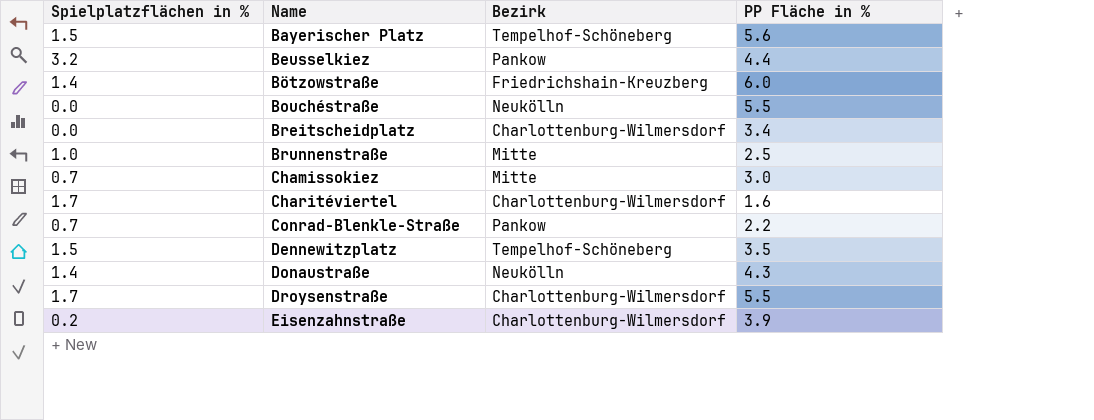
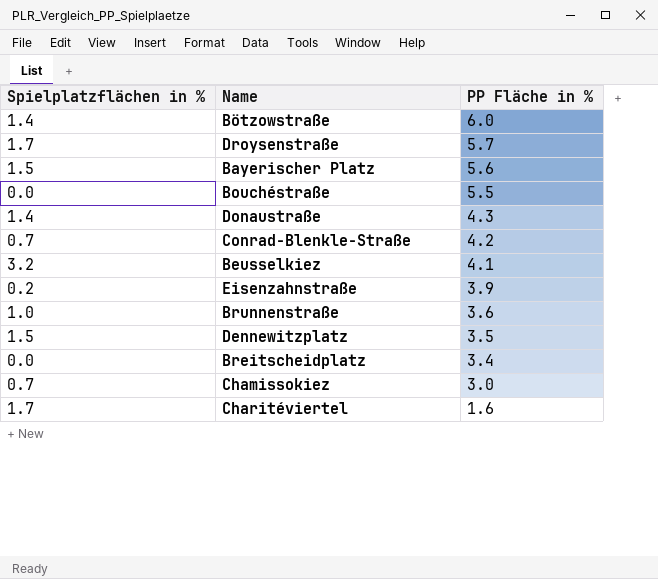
row order: Name ascending -> PP Fläche in % descending
column Bezirk | position: 3 -> none
Droysenstraße | PP Fläche in %: 5.5 -> 5.7
Conrad-Blenkle-Straße | PP Fläche in %: 2.2 -> 4.2
Beusselkiez | PP Fläche in %: 4.4 -> 4.1
Brunnenstraße | PP Fläche in %: 2.5 -> 3.6

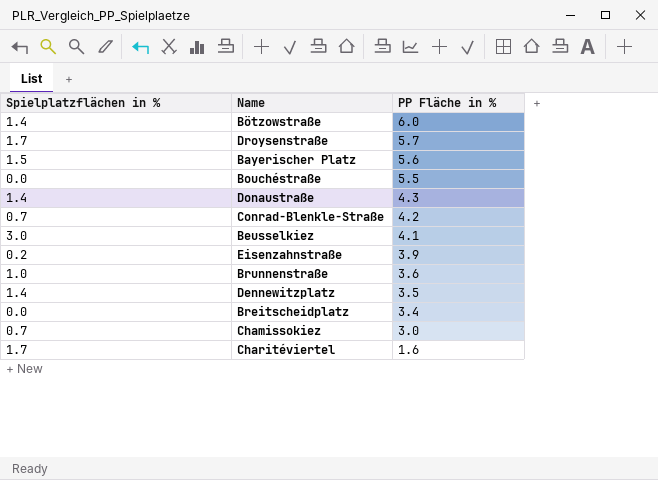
Beusselkiez | Spielplatzflächen in %: 3.2 -> 3.0
Dennewitzplatz | Spielplatzflächen in %: 1.5 -> 1.4

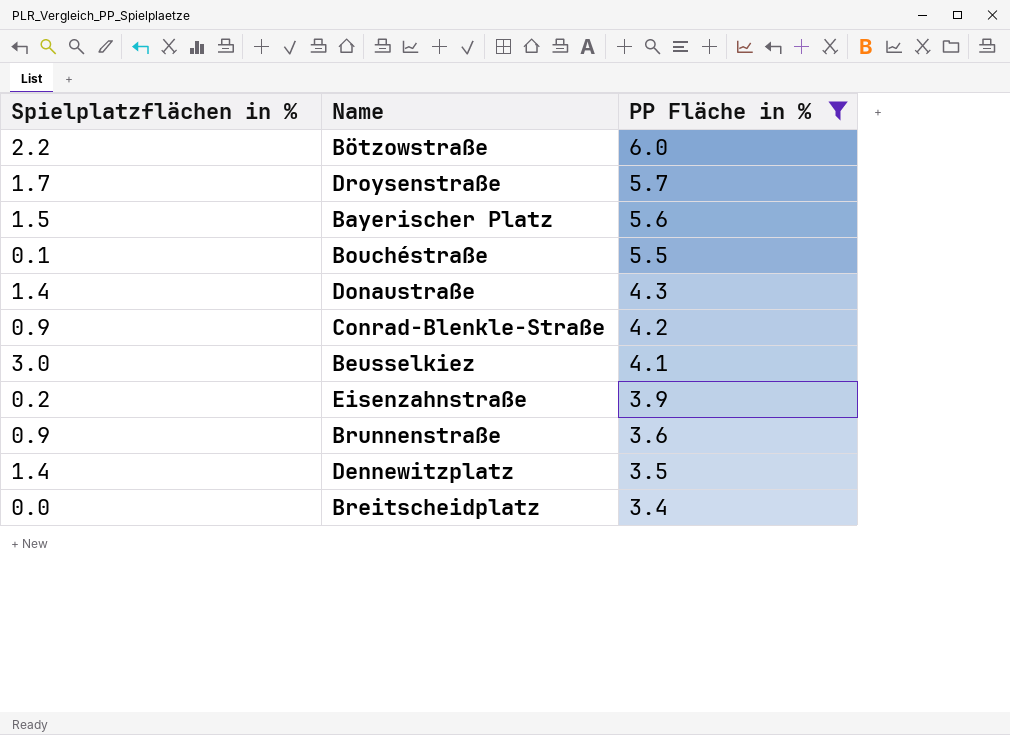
filter: none -> PP Fläche in % >= 3.4
Bötzowstraße | Spielplatzflächen in %: 1.4 -> 2.2
Bouchéstraße | Spielplatzflächen in %: 0.0 -> 0.1
Conrad-Blenkle-Straße | Spielplatzflächen in %: 0.7 -> 0.9
Brunnenstraße | Spielplatzflächen in %: 1.0 -> 0.9

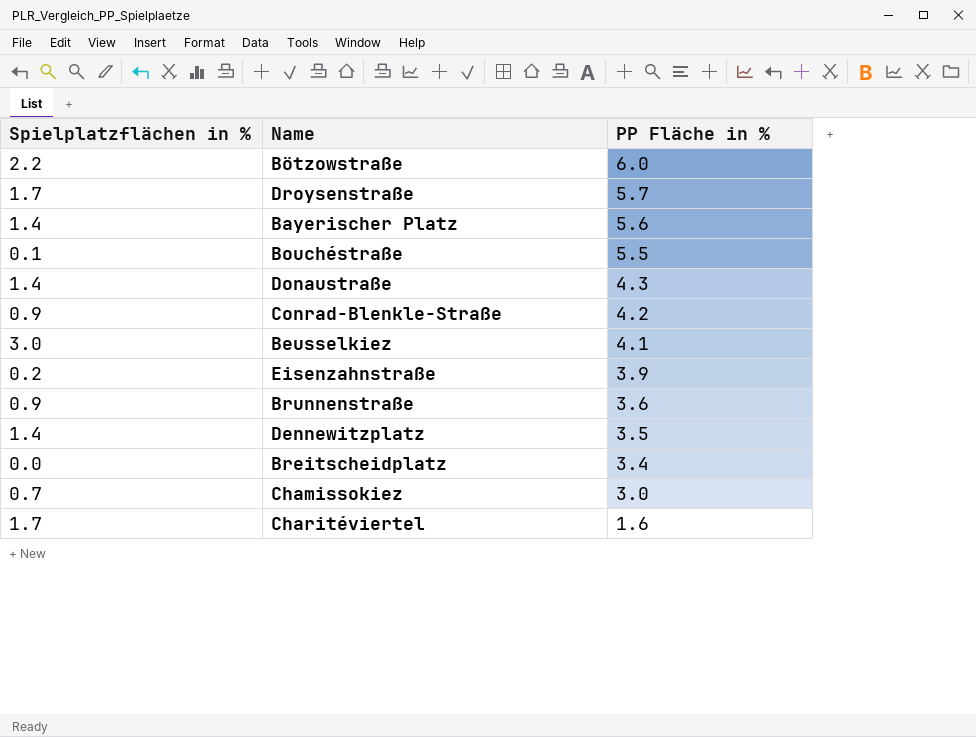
filter: PP Fläche in % >= 3.4 -> none
Bayerischer Platz | Spielplatzflächen in %: 1.5 -> 1.4

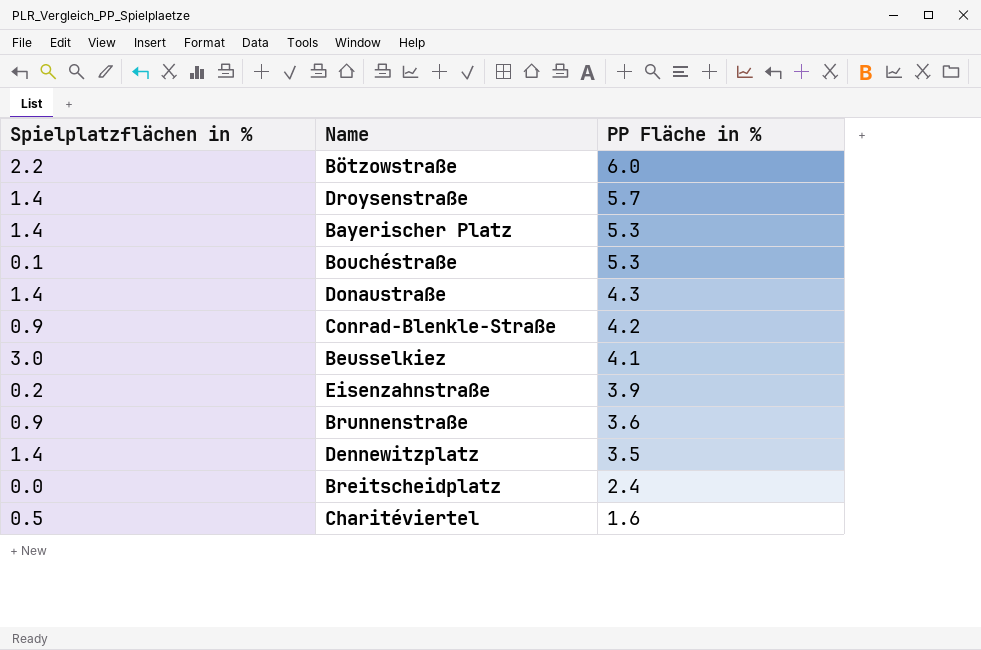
row Chamissokiez: 0.7 | 3.0 -> none
Droysenstraße | Spielplatzflächen in %: 1.7 -> 1.4
Bayerischer Platz | PP Fläche in %: 5.6 -> 5.3
Bouchéstraße | PP Fläche in %: 5.5 -> 5.3
Breitscheidplatz | PP Fläche in %: 3.4 -> 2.4
Charitéviertel | Spielplatzflächen in %: 1.7 -> 0.5

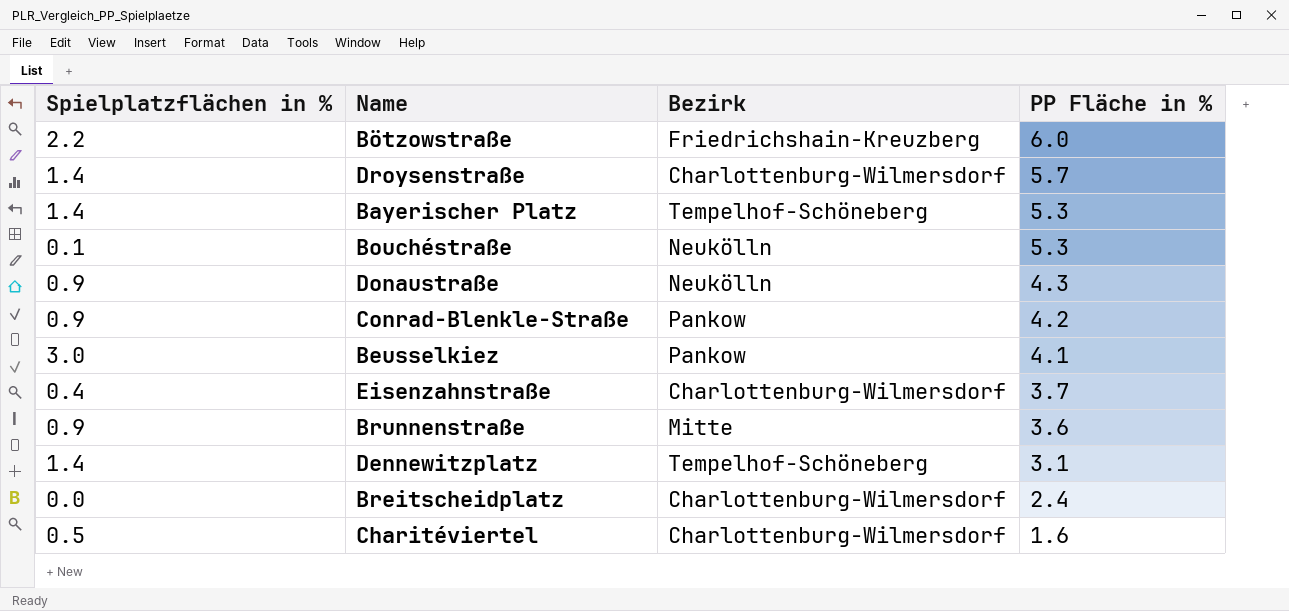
column Bezirk | position: none -> 3
Donaustraße | Spielplatzflächen in %: 1.4 -> 0.9
Eisenzahnstraße | Spielplatzflächen in %: 0.2 -> 0.4
Eisenzahnstraße | PP Fläche in %: 3.9 -> 3.7
Dennewitzplatz | PP Fläche in %: 3.5 -> 3.1

